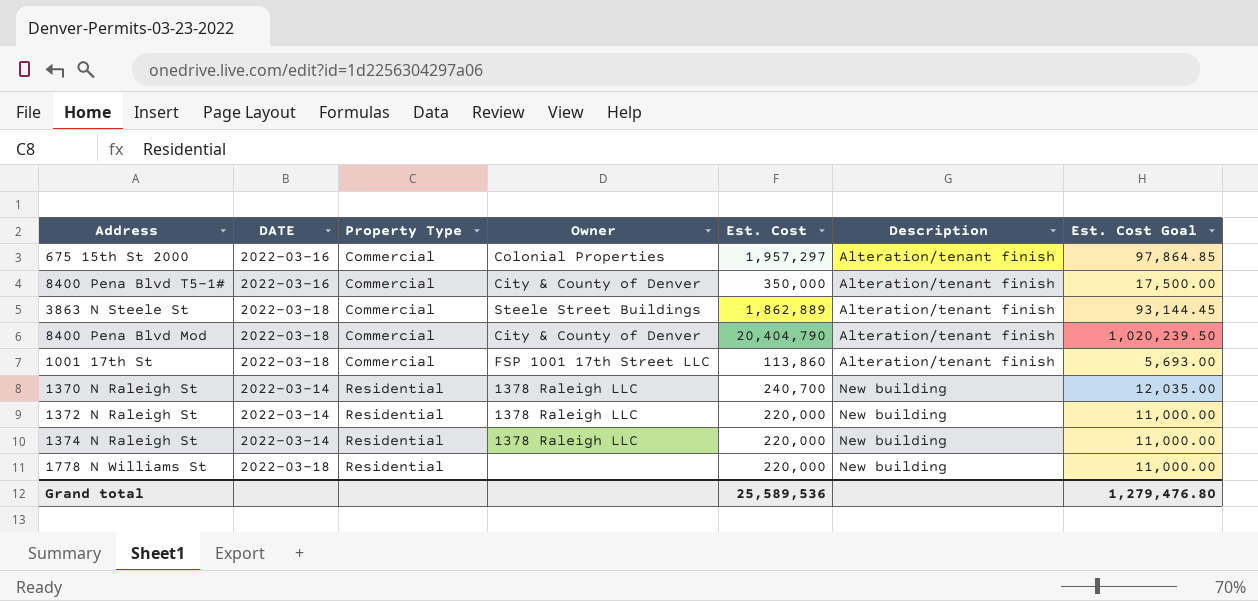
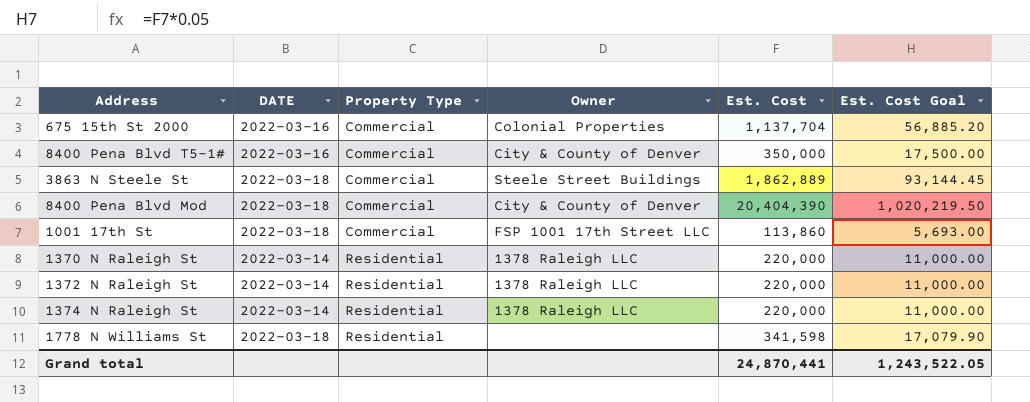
column Description | position: 6 -> none
675 15th St 2000 | Est. Cost: 1,957,297 -> 1,137,704
675 15th St 2000 | Est. Cost Goal: 97,864.85 -> 56,885.20
8400 Pena Blvd Mod | Est. Cost: 20,404,790 -> 20,404,390
8400 Pena Blvd Mod | Est. Cost Goal: 1,020,239.50 -> 1,020,219.50
1370 N Raleigh St | Est. Cost: 240,700 -> 220,000
1370 N Raleigh St | Est. Cost Goal: 12,035.00 -> 11,000.00
1778 N Williams St | Est. Cost: 220,000 -> 341,598
1778 N Williams St | Est. Cost Goal: 11,000.00 -> 17,079.90
Grand total | Est. Cost: 25,589,536 -> 24,870,441
Grand total | Est. Cost Goal: 1,279,476.80 -> 1,243,522.05

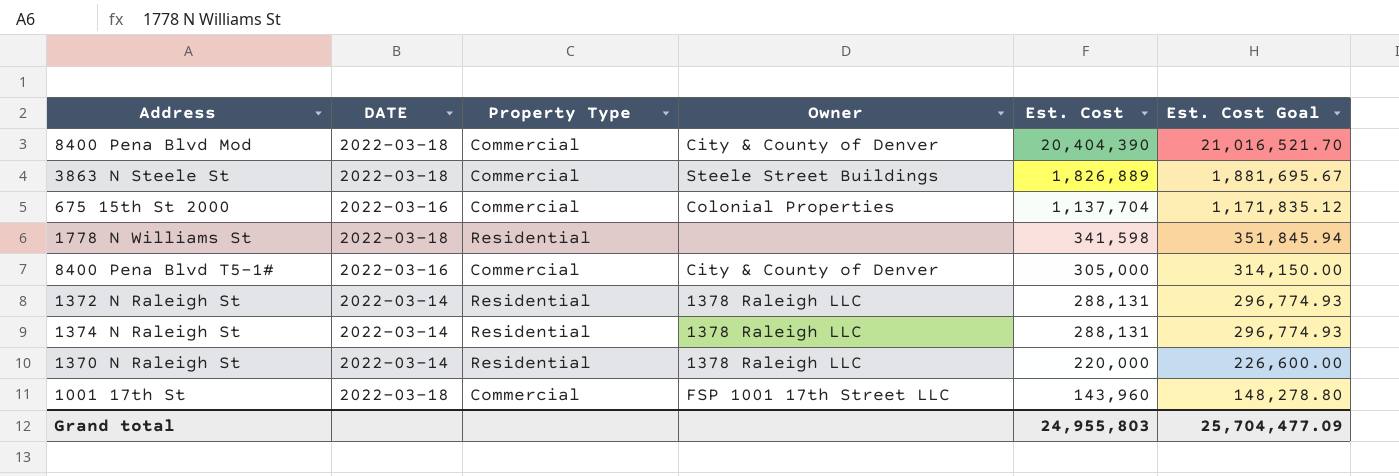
row order: Property Type ascending -> Est. Cost descending
column Est. Cost Goal | formula: [Est. Cost] * 0.05 -> [Est. Cost] * 1.03
3863 N Steele St | Est. Cost: 1,862,889 -> 1,826,889
8400 Pena Blvd T5-1# | Est. Cost: 350,000 -> 305,000
1372 N Raleigh St | Est. Cost: 220,000 -> 288,131
1374 N Raleigh St | Est. Cost: 220,000 -> 288,131
1001 17th St | Est. Cost: 113,860 -> 143,960
Grand total | Est. Cost: 24,870,441 -> 24,955,803
Grand total | Est. Cost Goal: 1,243,522.05 -> 25,704,477.09

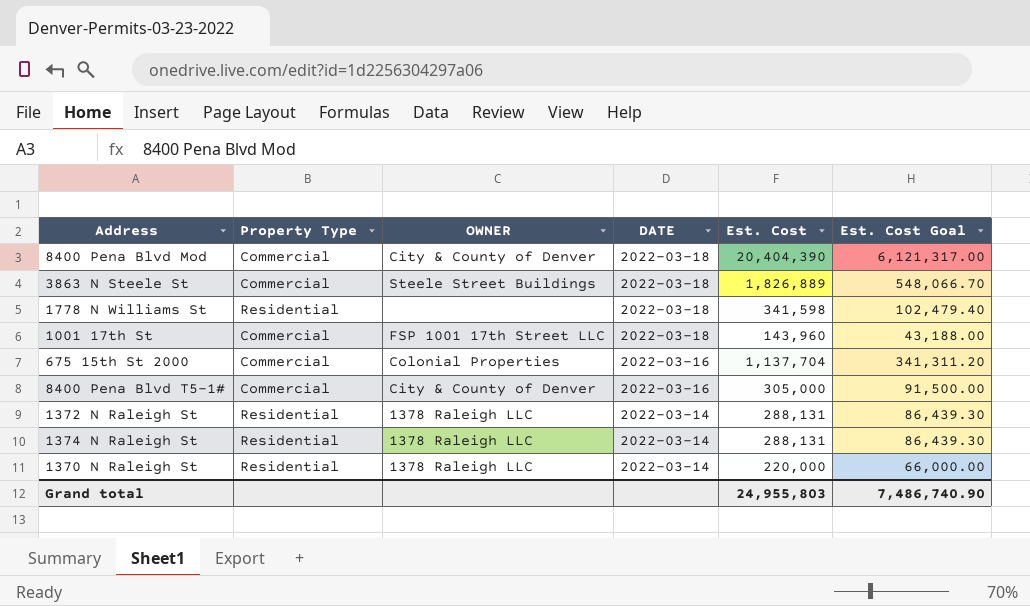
row order: Est. Cost descending -> DATE descending
column name: Owner -> OWNER
column DATE | position: 2 -> 4
column Est. Cost Goal | formula: [Est. Cost] * 1.03 -> [Est. Cost] * 0.3
Grand total | Est. Cost Goal: 25,704,477.09 -> 7,486,740.90

